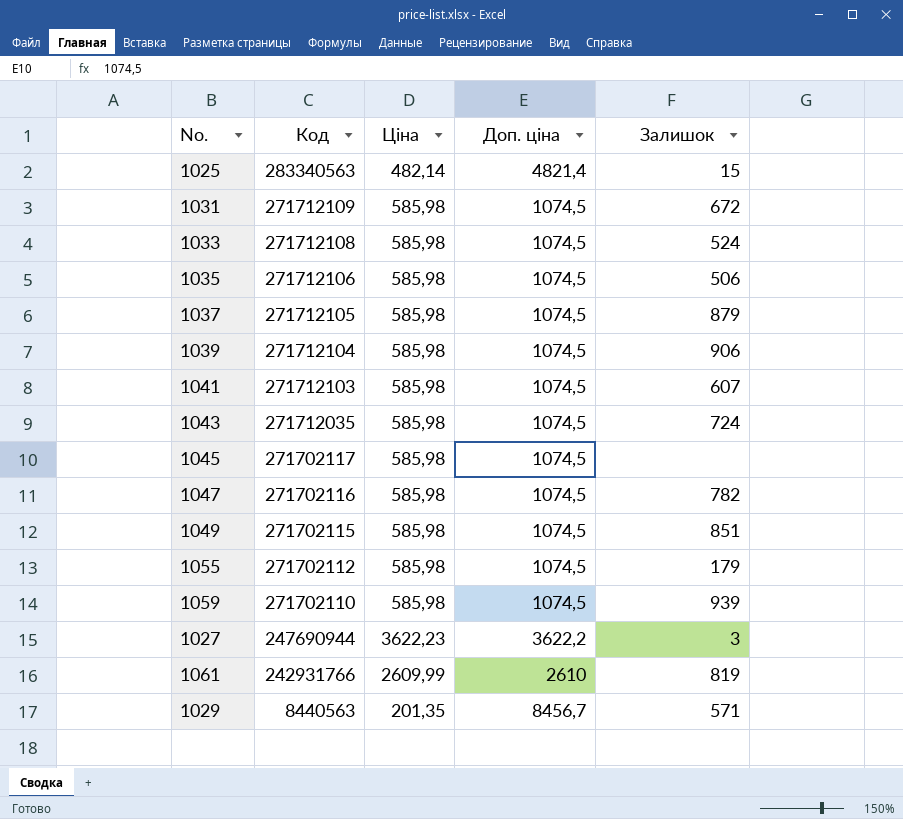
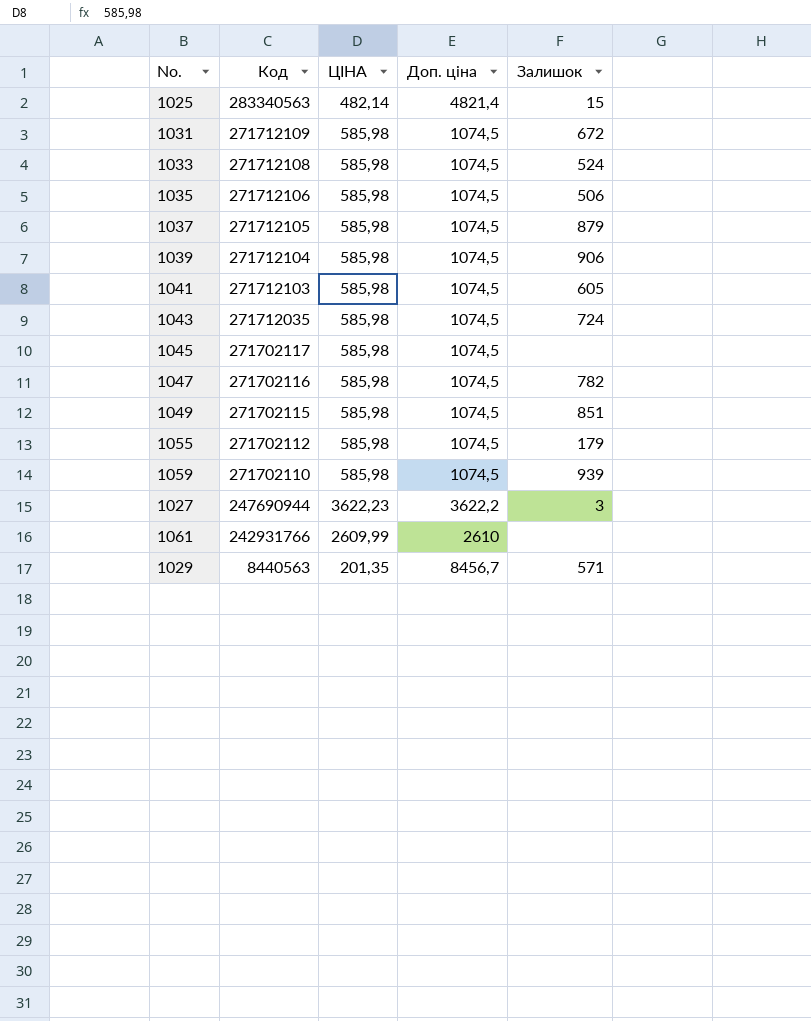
column name: Ціна -> ЦІНА
1041 | Залишок: 607 -> 605
1061 | Залишок: 819 -> none

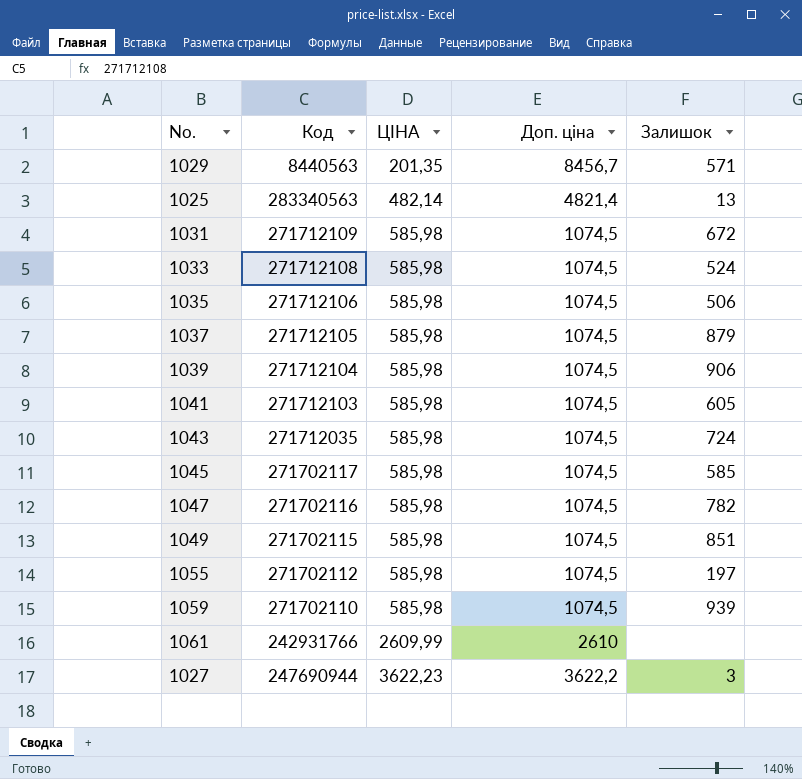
row order: Код descending -> ЦІНА ascending
1025 | Залишок: 15 -> 13
1045 | Залишок: none -> 585
1055 | Залишок: 179 -> 197

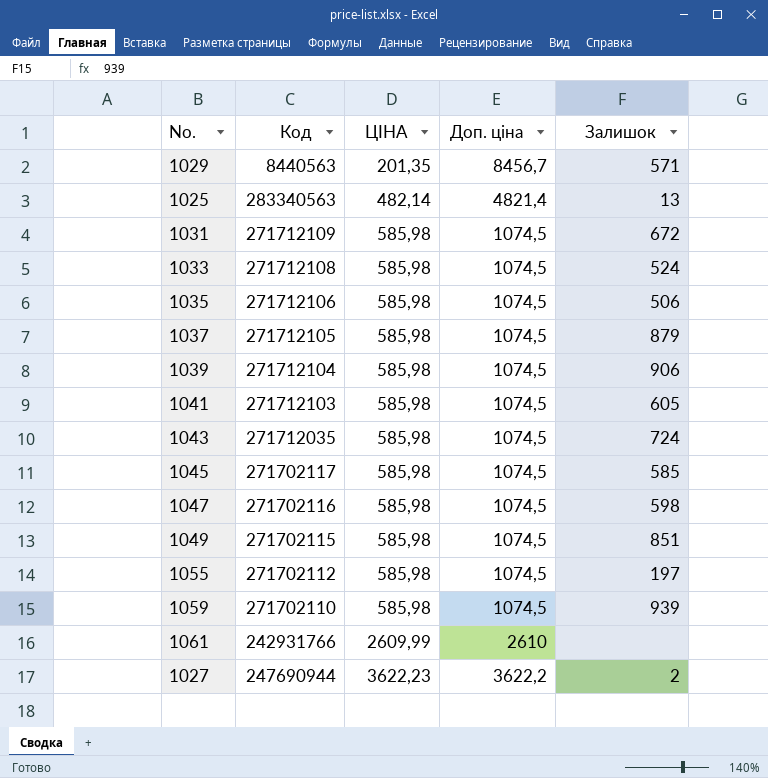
1047 | Залишок: 782 -> 598
1027 | Залишок: 3 -> 2

